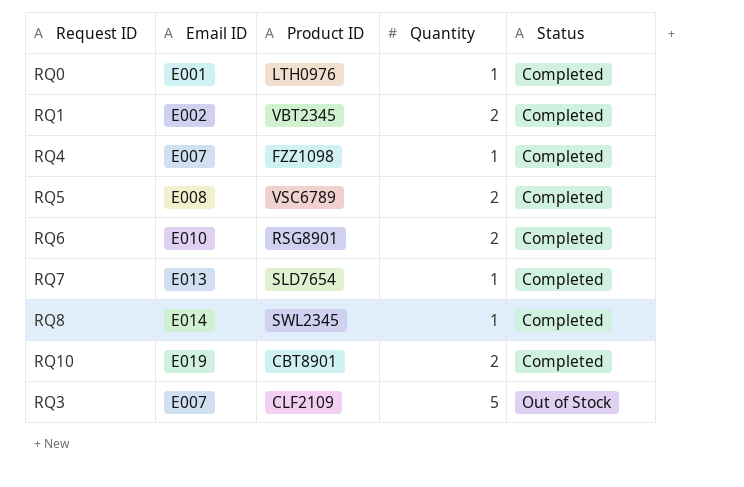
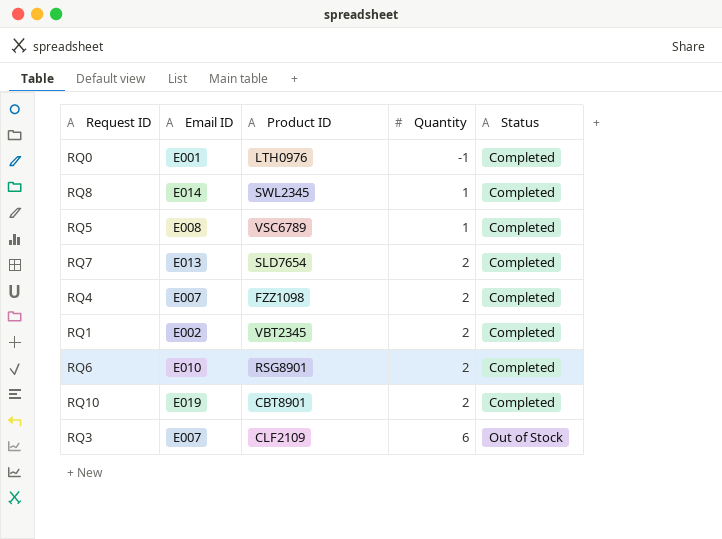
row order: Status ascending -> Quantity ascending
RQ0 | Quantity: 1 -> -1
RQ5 | Quantity: 2 -> 1
RQ7 | Quantity: 1 -> 2
RQ4 | Quantity: 1 -> 2
RQ3 | Quantity: 5 -> 6

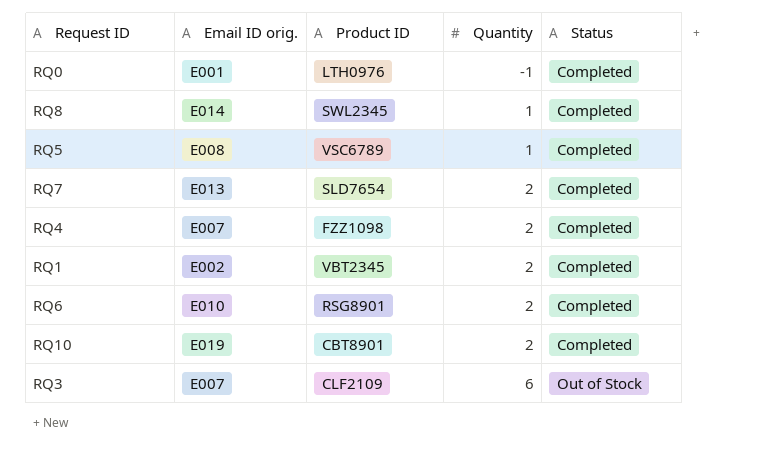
column name: Email ID -> Email ID orig.

